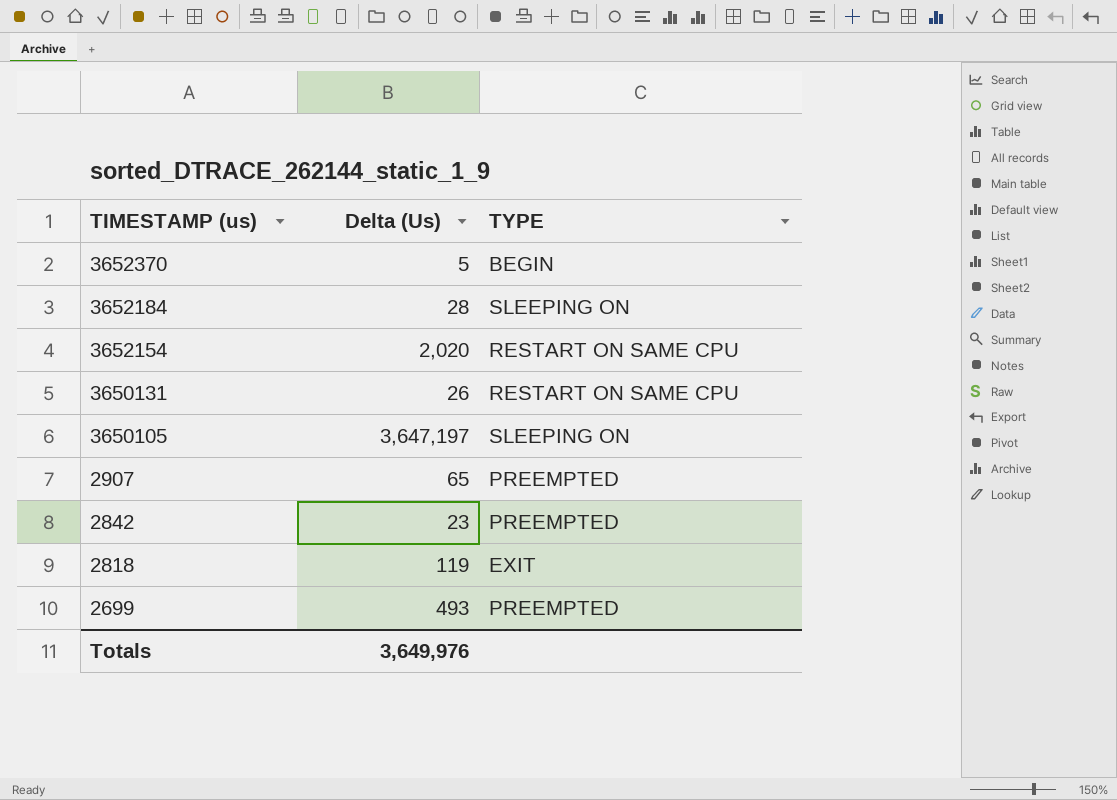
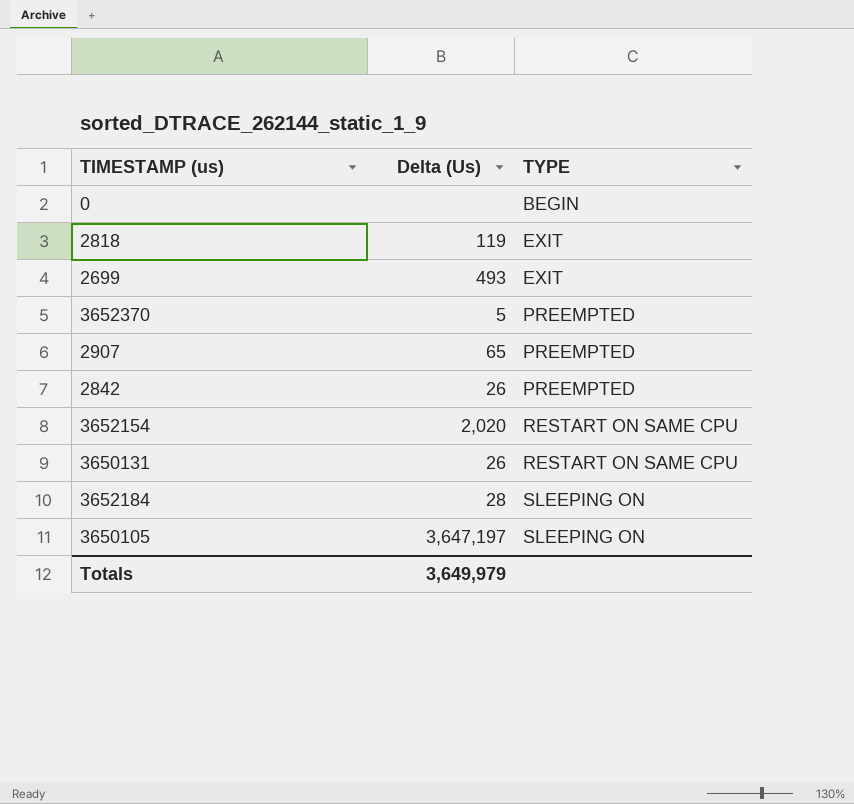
row order: TIMESTAMP (us) descending -> TYPE ascending
row 0: none -> none | BEGIN
2699 | TYPE: PREEMPTED -> EXIT
3652370 | TYPE: BEGIN -> PREEMPTED
2842 | Delta (Us): 23 -> 26
Totals | Delta (Us): 3,649,976 -> 3,649,979

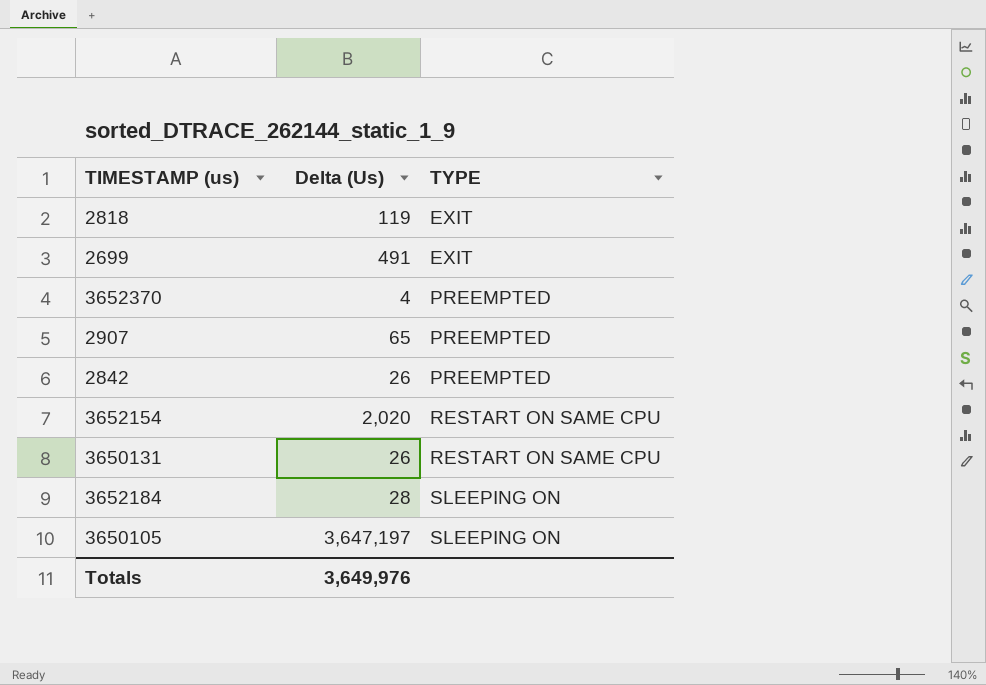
row 0: none | BEGIN -> none
2699 | Delta (Us): 493 -> 491
3652370 | Delta (Us): 5 -> 4
Totals | Delta (Us): 3,649,979 -> 3,649,976

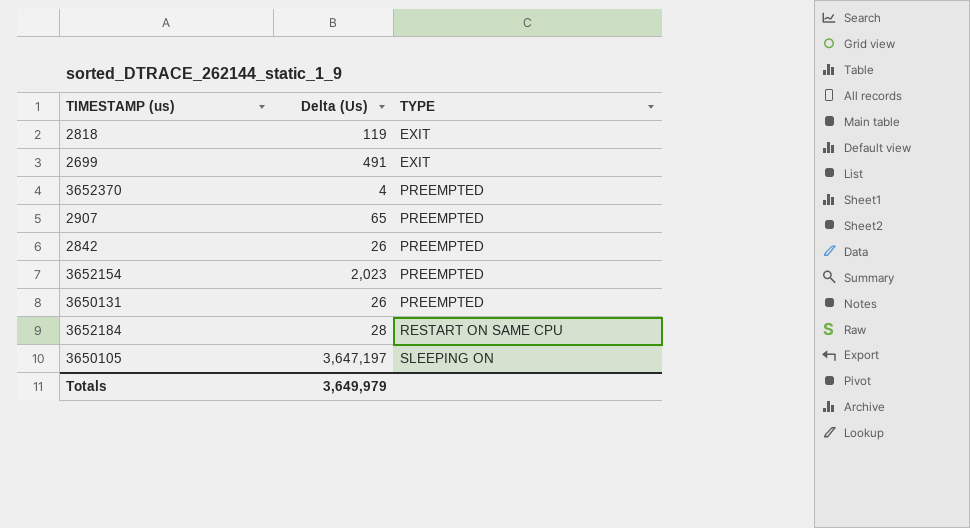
3652154 | Delta (Us): 2,020 -> 2,023
3652154 | TYPE: RESTART ON SAME CPU -> PREEMPTED
3650131 | TYPE: RESTART ON SAME CPU -> PREEMPTED
3652184 | TYPE: SLEEPING ON -> RESTART ON SAME CPU
Totals | Delta (Us): 3,649,976 -> 3,649,979

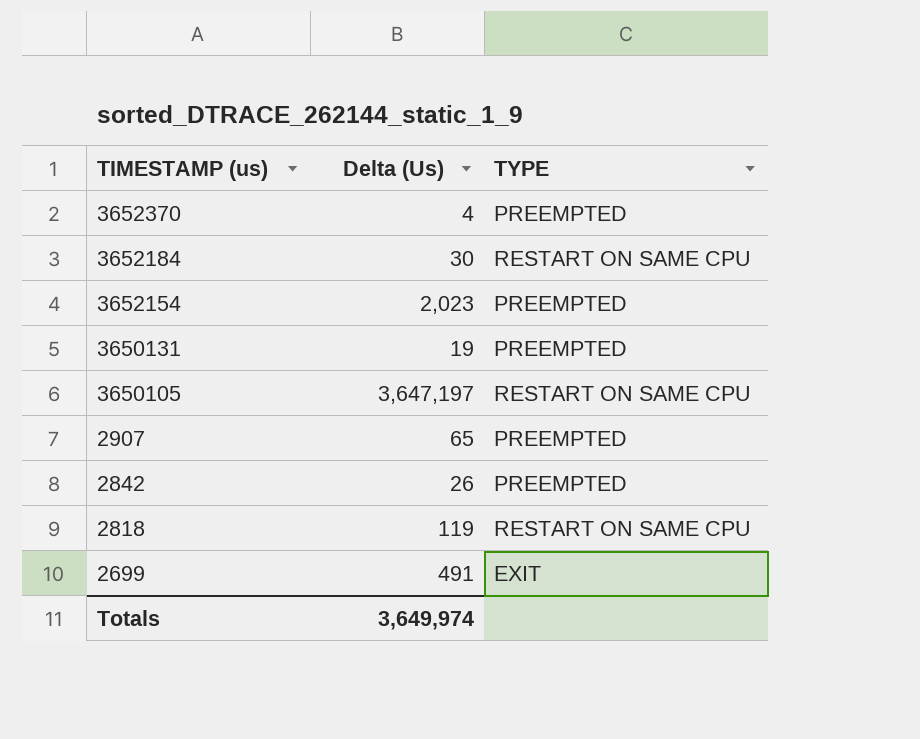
row order: TYPE ascending -> TIMESTAMP (us) descending
3652184 | Delta (Us): 28 -> 30
3650131 | Delta (Us): 26 -> 19
3650105 | TYPE: SLEEPING ON -> RESTART ON SAME CPU
2818 | TYPE: EXIT -> RESTART ON SAME CPU
Totals | Delta (Us): 3,649,979 -> 3,649,974

